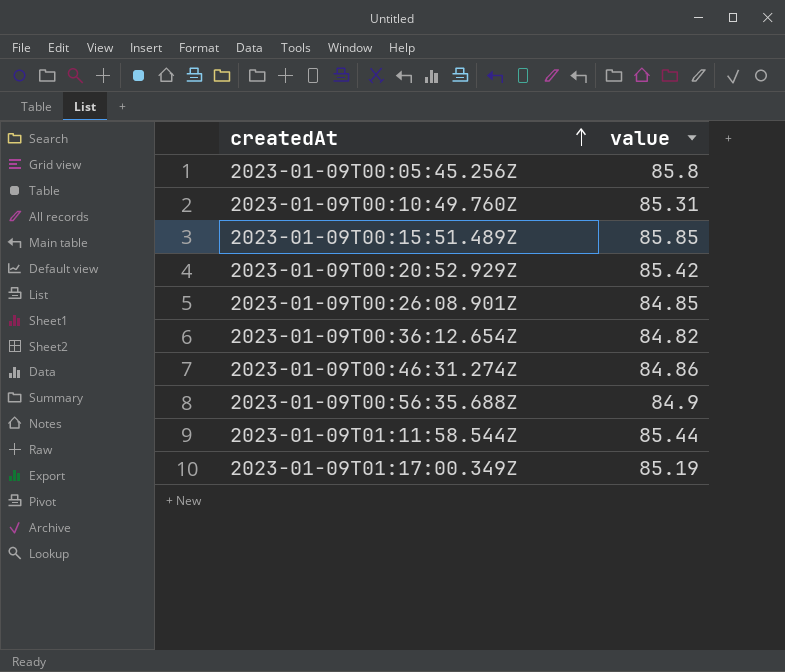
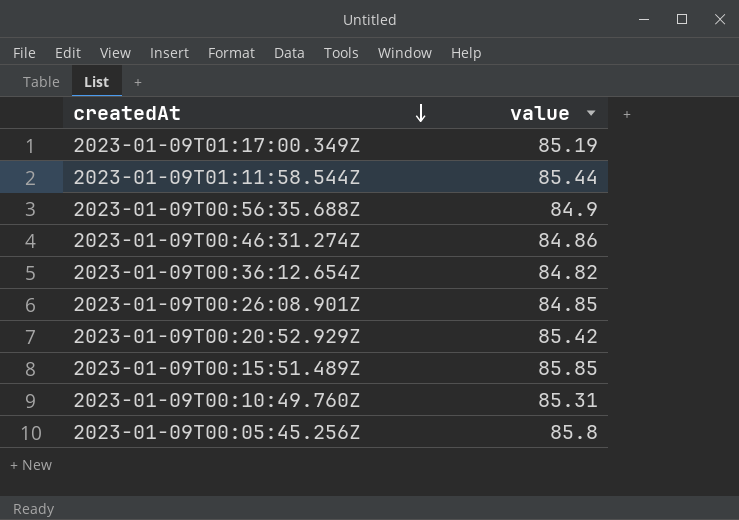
row order: createdAt ascending -> createdAt descending

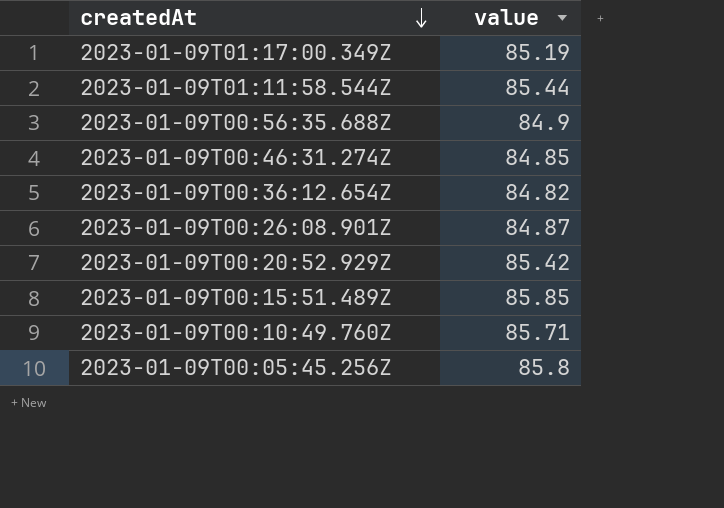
2023-01-09T00:46:31.274Z | value: 84.86 -> 84.85
2023-01-09T00:26:08.901Z | value: 84.85 -> 84.87
2023-01-09T00:10:49.760Z | value: 85.31 -> 85.71

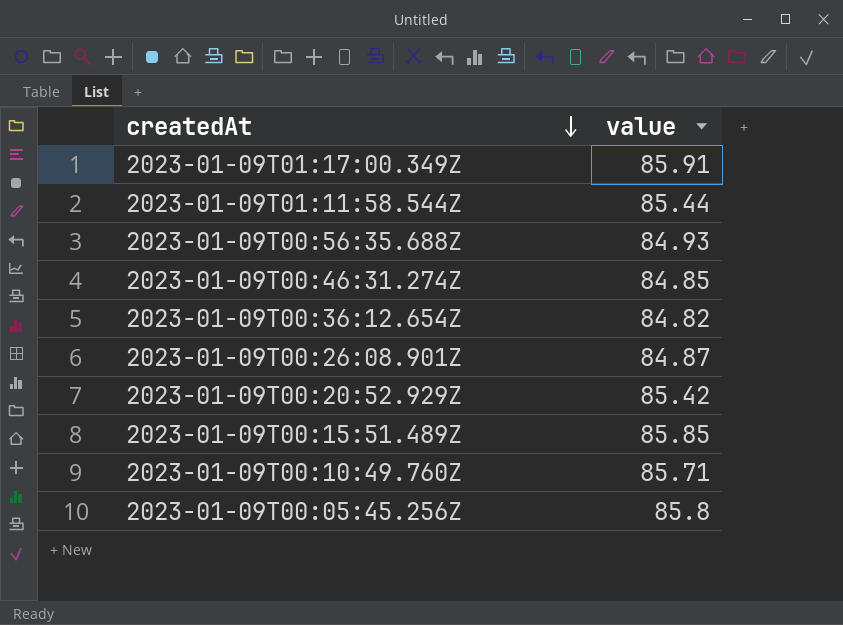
2023-01-09T01:17:00.349Z | value: 85.19 -> 85.91
2023-01-09T00:56:35.688Z | value: 84.9 -> 84.93

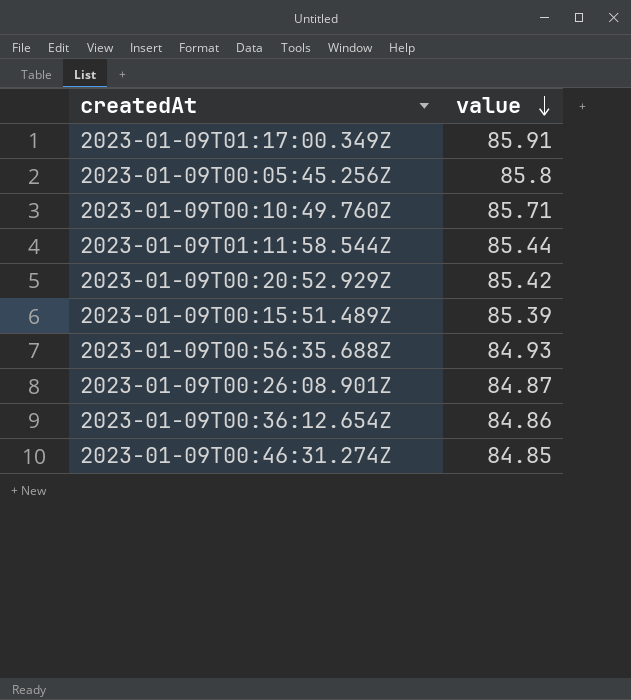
row order: createdAt descending -> value descending
2023-01-09T00:15:51.489Z | value: 85.85 -> 85.39
2023-01-09T00:36:12.654Z | value: 84.82 -> 84.86

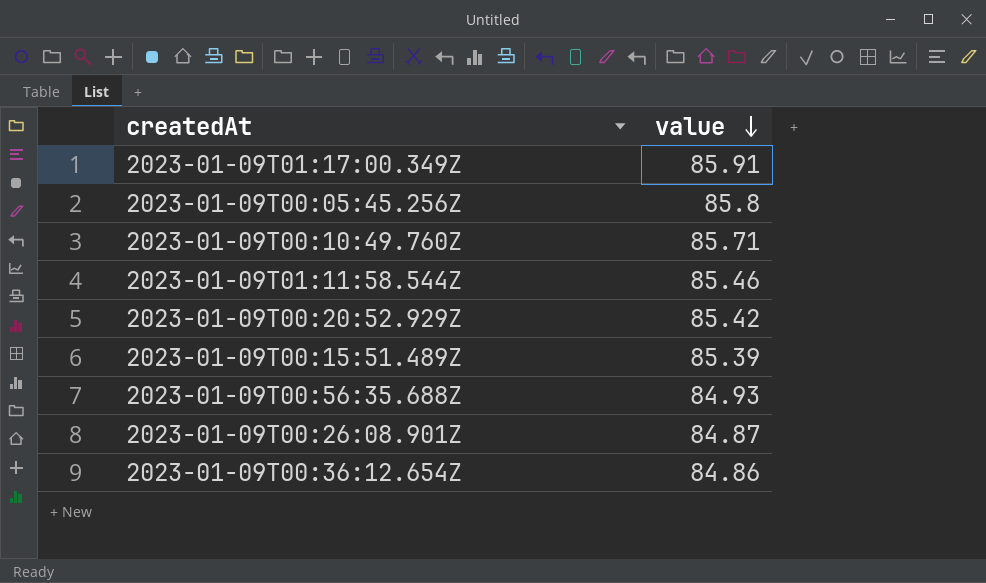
row 2023-01-09T00:46:31.274Z: 84.85 -> none
2023-01-09T01:11:58.544Z | value: 85.44 -> 85.46

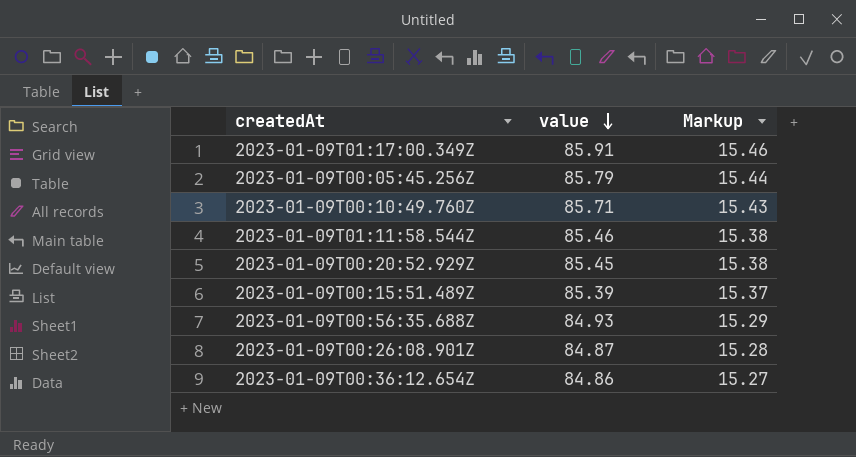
column Markup | formula: none -> [value] * 0.18
2023-01-09T00:05:45.256Z | value: 85.8 -> 85.79
2023-01-09T00:20:52.929Z | value: 85.42 -> 85.45

